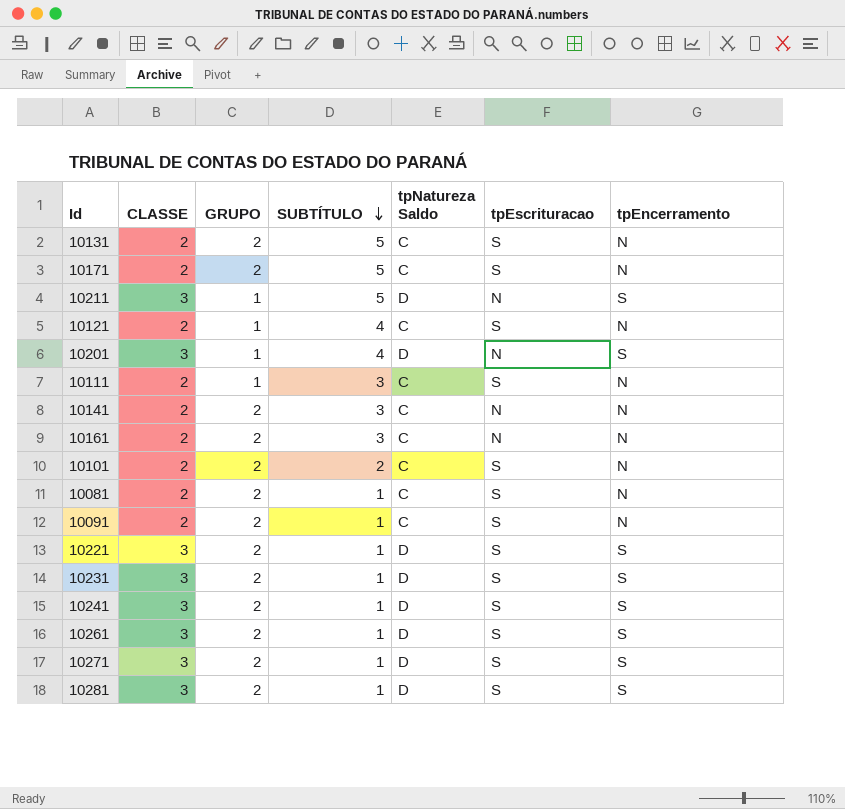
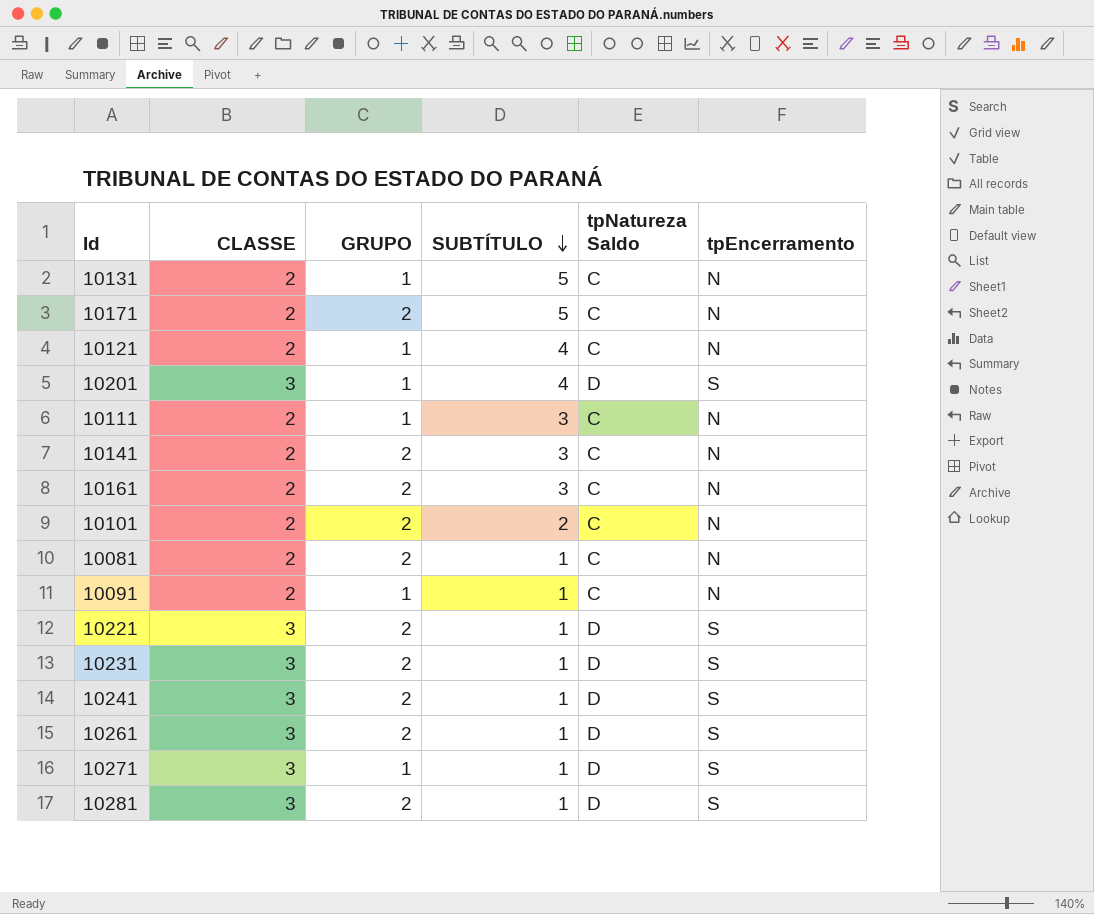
column tpEscrituracao | position: 6 -> none
row 10211: 3 | 1 | 5 | D | N | S -> none
10131 | GRUPO: 2 -> 1
10091 | GRUPO: 2 -> 1
10271 | GRUPO: 2 -> 1

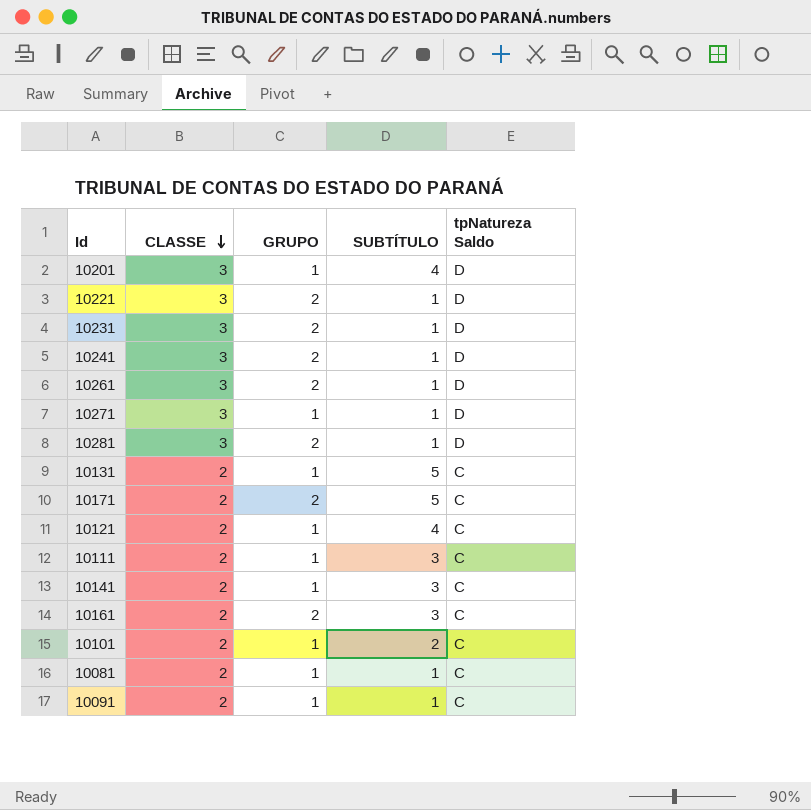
row order: SUBTÍTULO descending -> CLASSE descending
column tpEncerramento | position: 6 -> none
10141 | GRUPO: 2 -> 1
10101 | GRUPO: 2 -> 1
10081 | GRUPO: 2 -> 1

